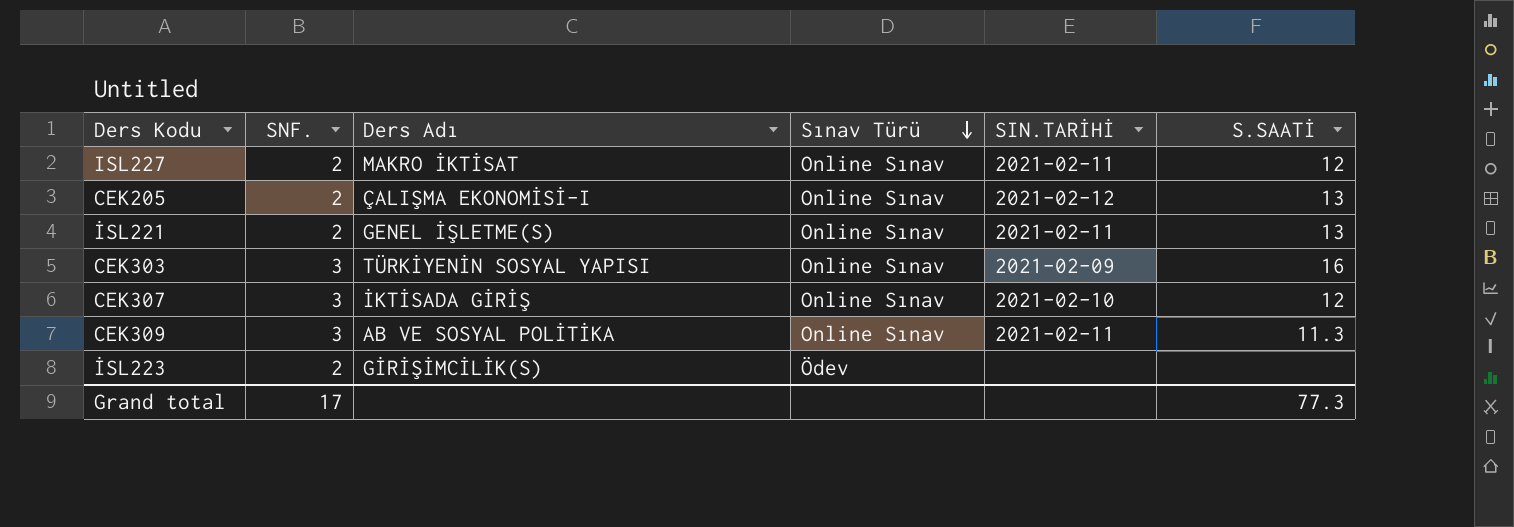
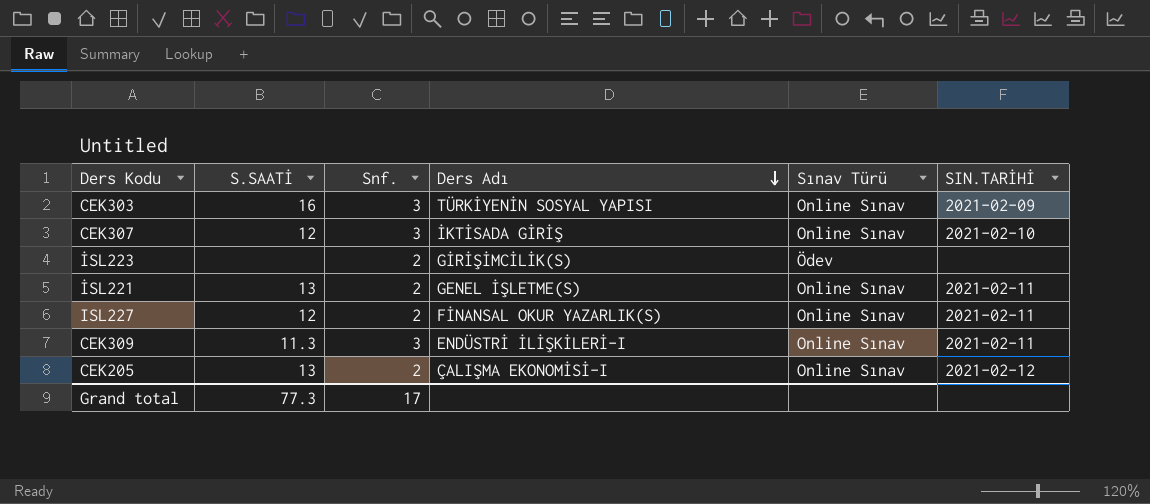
row order: Sınav Türü descending -> Ders Adı descending
column S.SAATİ | position: 6 -> 2
column name: SNF. -> Snf.
ISL227 | Ders Adı: MAKRO İKTİSAT -> FİNANSAL OKUR YAZARLIK(S)
CEK309 | Ders Adı: AB VE SOSYAL POLİTİKA -> ENDÜSTRİ İLİŞKİLERİ-I

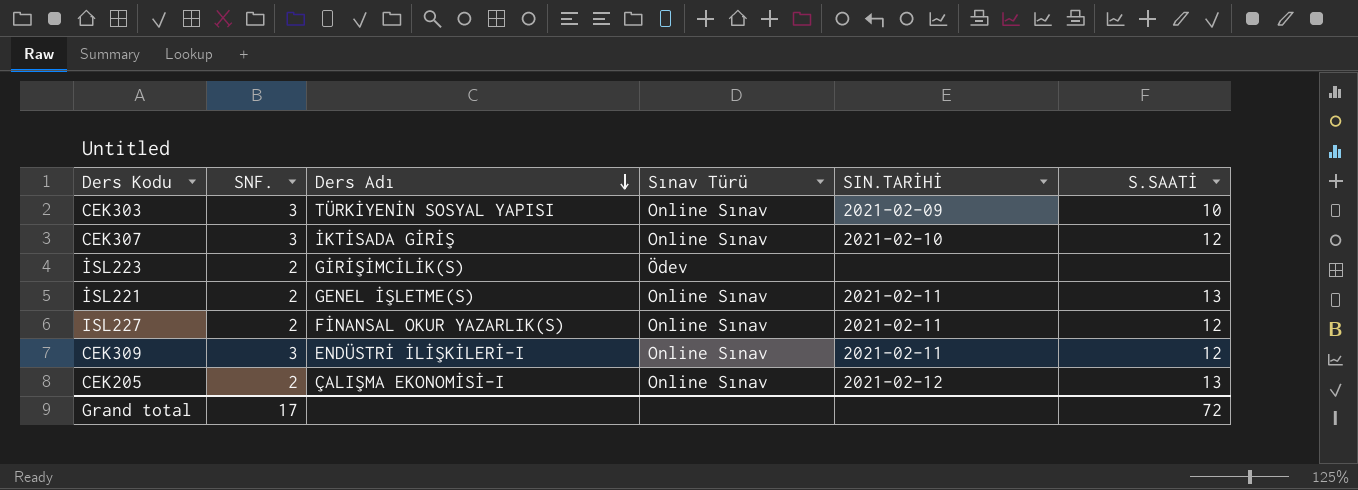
column name: Snf. -> SNF.
column S.SAATİ | position: 2 -> 6
CEK303 | S.SAATİ: 16 -> 10
CEK309 | S.SAATİ: 11.3 -> 12
Grand total | S.SAATİ: 77.3 -> 72

